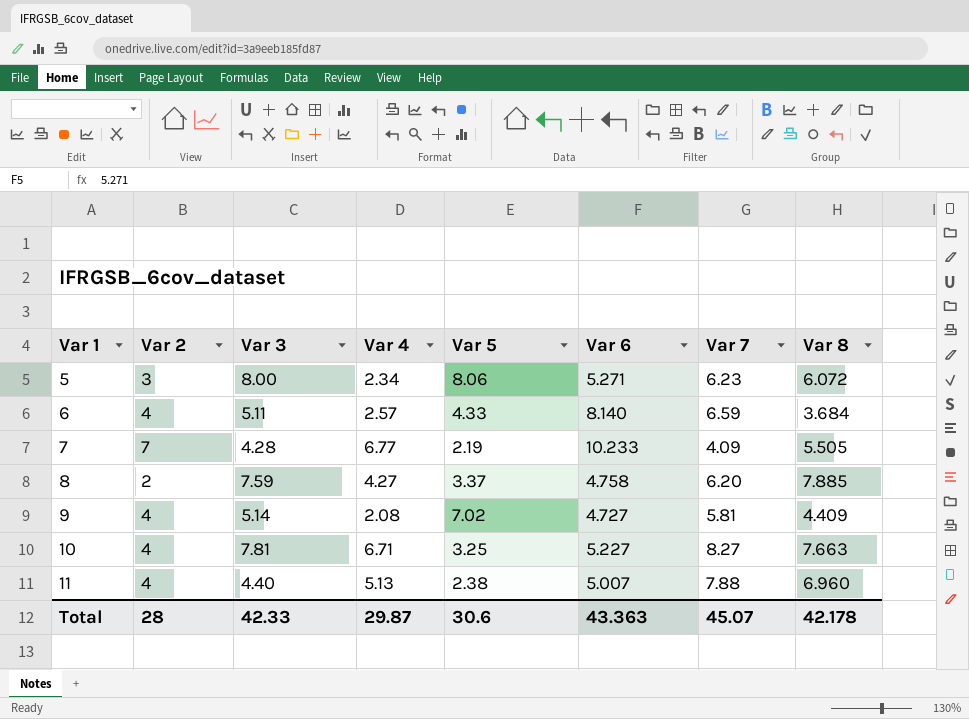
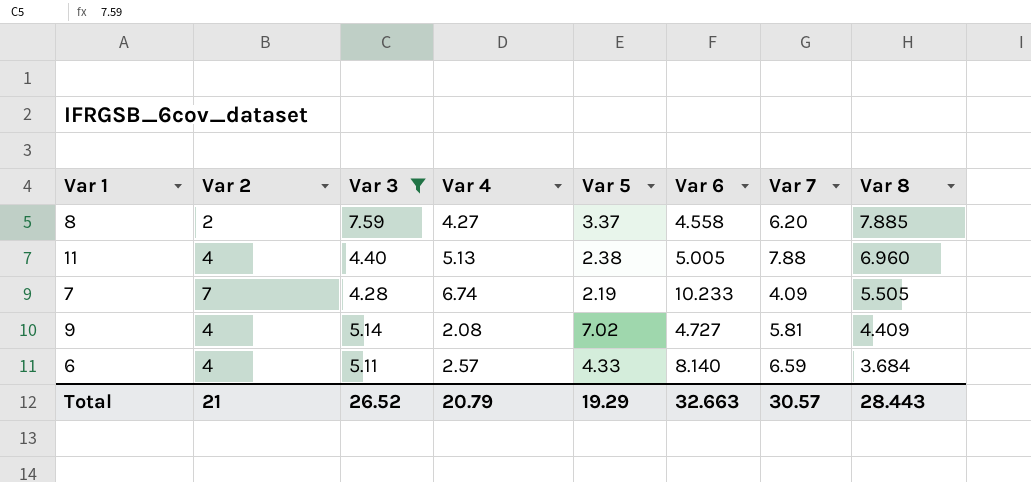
filter: none -> Var 3 <= 7.59
row order: Var 1 ascending -> Var 8 descending
8 | Var 6: 4.758 -> 4.558
11 | Var 6: 5.007 -> 5.005
7 | Var 4: 6.77 -> 6.74
Total | Var 2: 28 -> 21
Total | Var 3: 42.33 -> 26.52
Total | Var 4: 29.87 -> 20.79
Total | Var 5: 30.6 -> 19.29
Total | Var 6: 43.363 -> 32.663
Total | Var 7: 45.07 -> 30.57
Total | Var 8: 42.178 -> 28.443

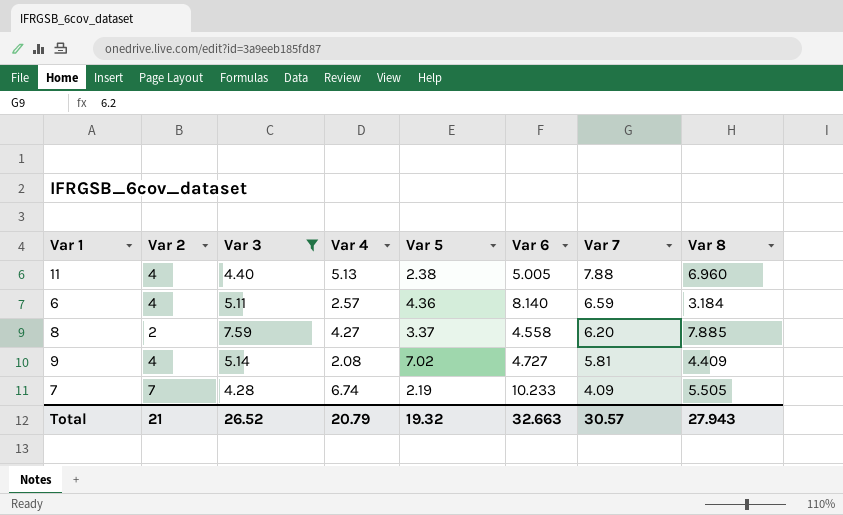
row order: Var 8 descending -> Var 7 descending
6 | Var 5: 4.33 -> 4.36
6 | Var 8: 3.684 -> 3.184
Total | Var 5: 19.29 -> 19.32
Total | Var 8: 28.443 -> 27.943

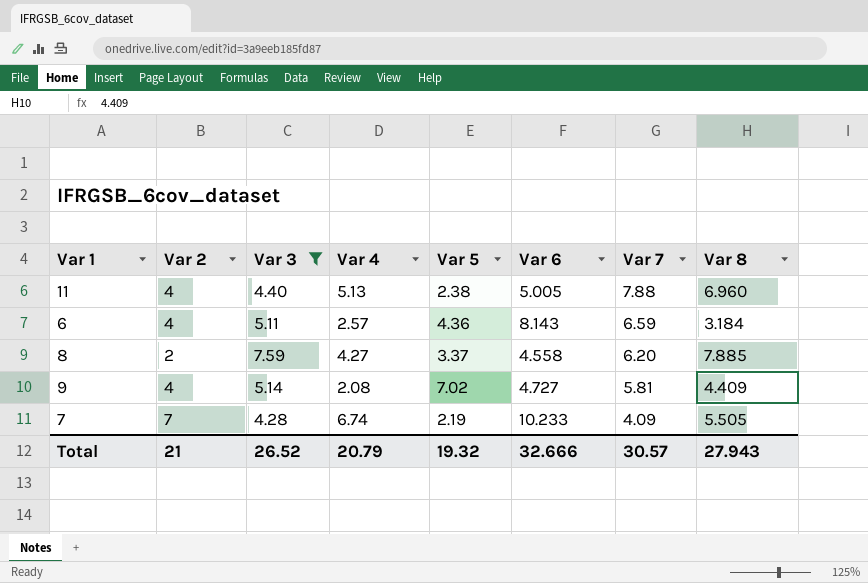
6 | Var 6: 8.140 -> 8.143
Total | Var 6: 32.663 -> 32.666

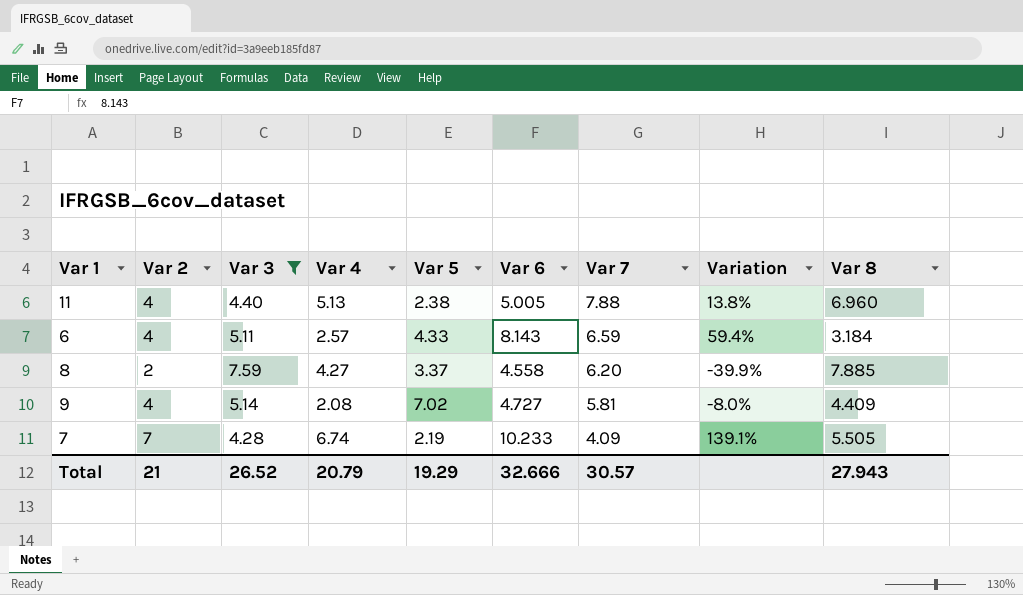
column Variation | formula: none -> ([Var 6] - [Var 3]) / [Var 3]
6 | Var 5: 4.36 -> 4.33
Total | Var 5: 19.32 -> 19.29

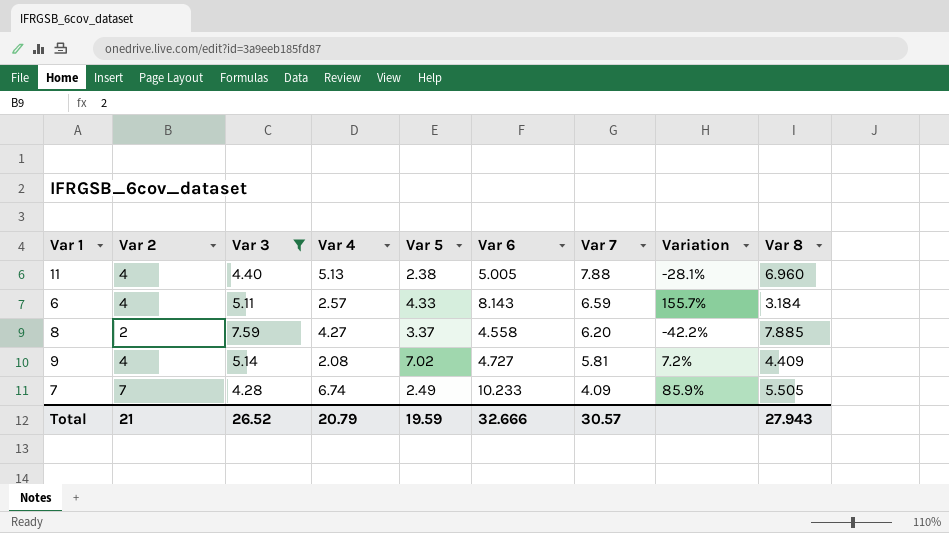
column Variation | formula: ([Var 6] - [Var 3]) / [Var 3] -> ([Var 6] - [Var 8]) / [Var 8]
7 | Var 5: 2.19 -> 2.49
Total | Var 5: 19.29 -> 19.59

